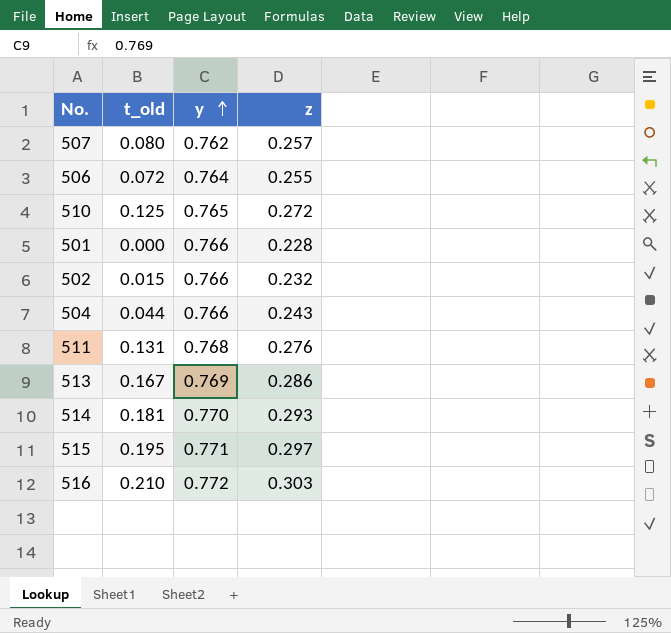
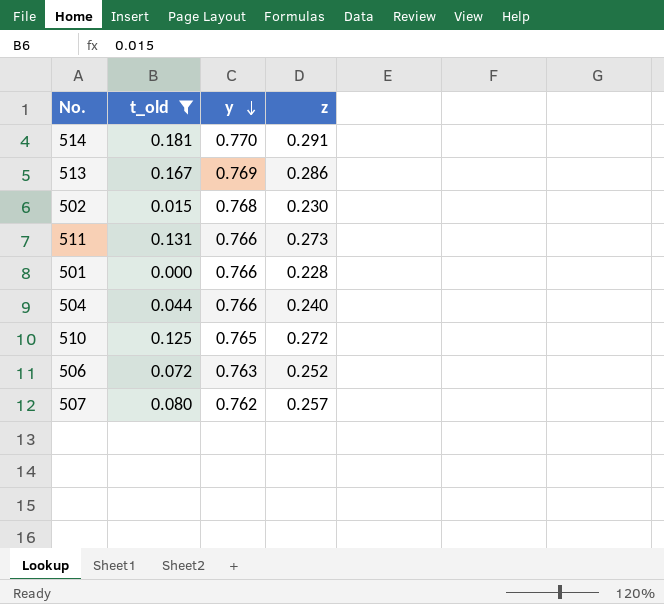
filter: none -> t_old <= 0.181
row order: y ascending -> y descending
514 | z: 0.293 -> 0.291
502 | y: 0.766 -> 0.768
502 | z: 0.232 -> 0.230
511 | y: 0.768 -> 0.766
511 | z: 0.276 -> 0.273
504 | z: 0.243 -> 0.240
506 | y: 0.764 -> 0.763
506 | z: 0.255 -> 0.252

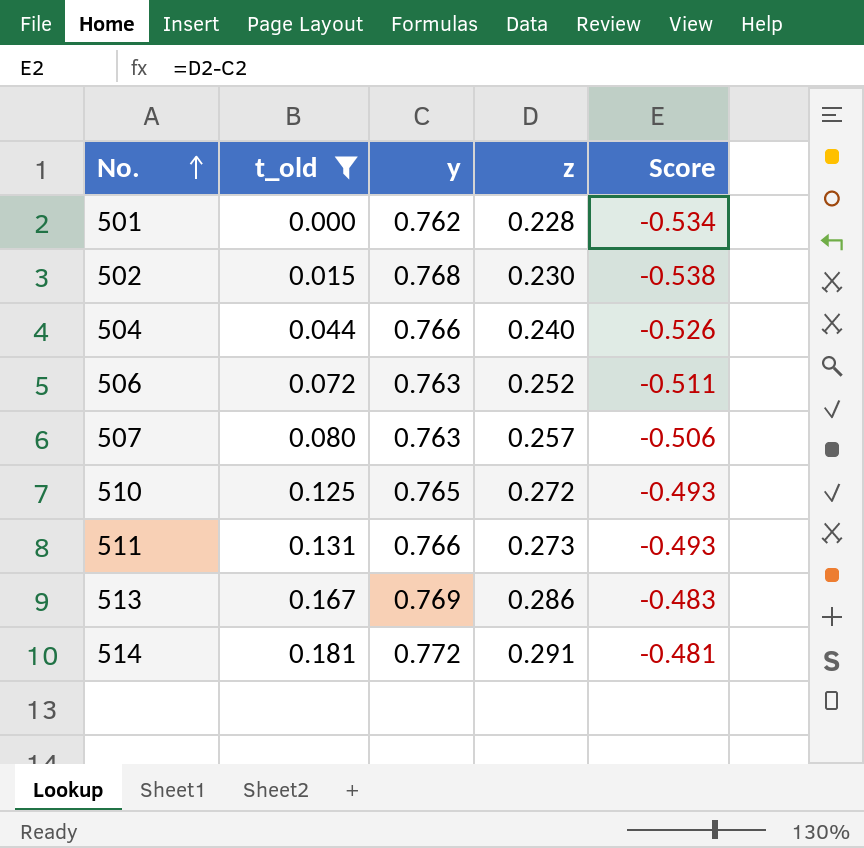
row order: y descending -> No. ascending
column Score | formula: none -> [z] - [y]
501 | y: 0.766 -> 0.762
507 | y: 0.762 -> 0.763
514 | y: 0.770 -> 0.772

